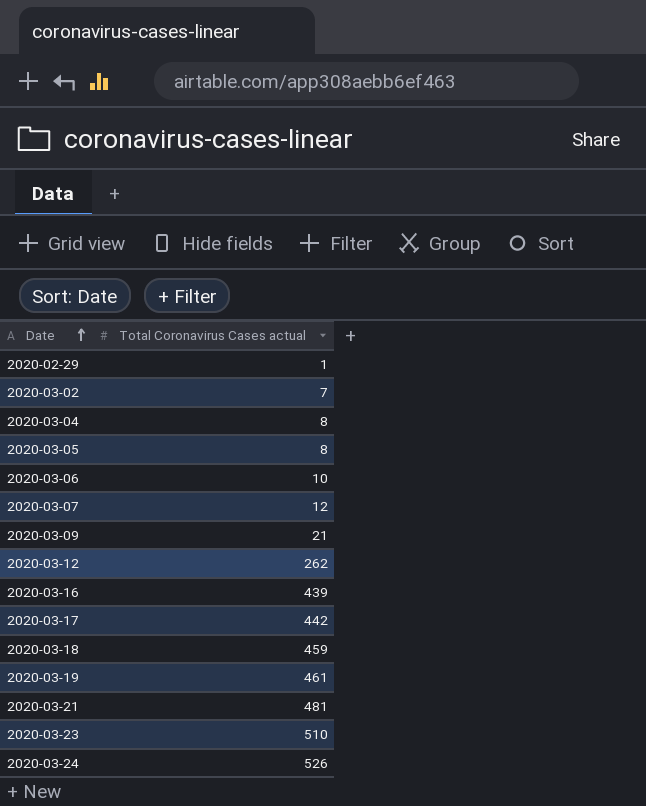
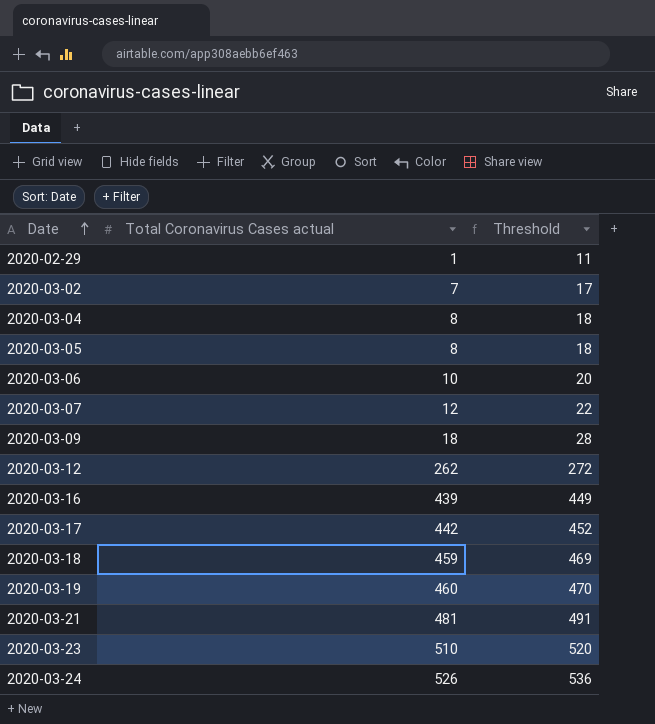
column Threshold | formula: none -> [Total Coronavirus Cases actual] + 10
2020-03-09 | Total Coronavirus Cases actual: 21 -> 18
2020-03-19 | Total Coronavirus Cases actual: 461 -> 460

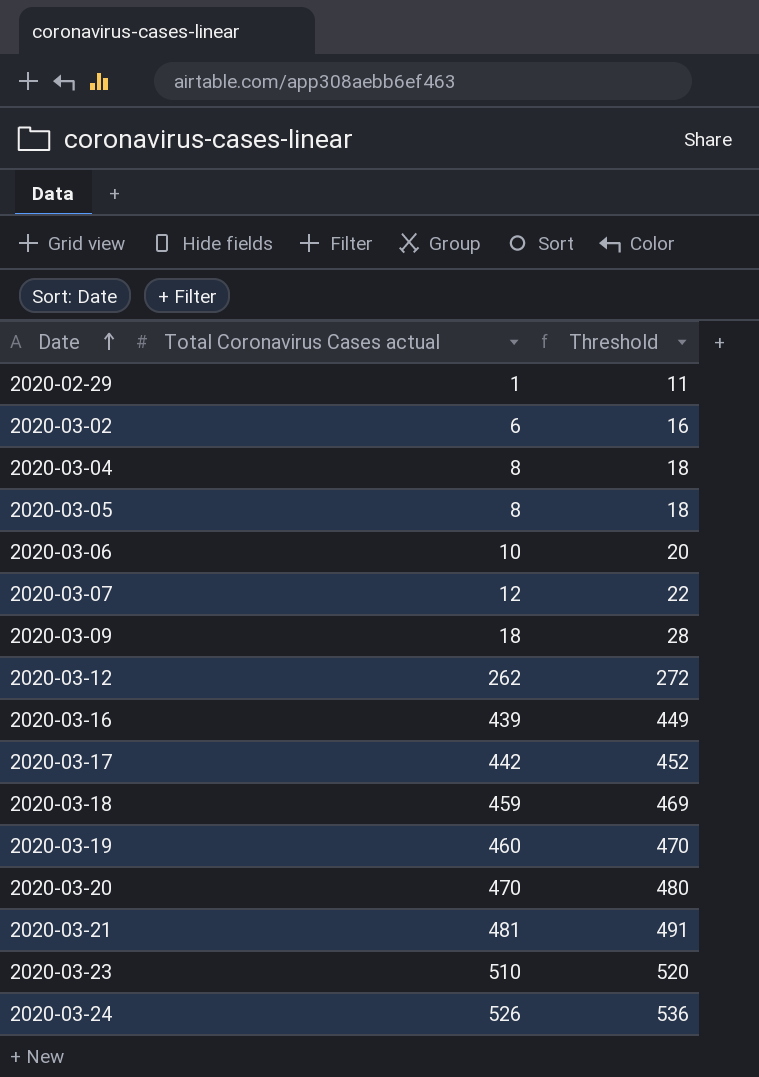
2020-03-02 | Total Coronavirus Cases actual: 7 -> 6
2020-03-02 | Threshold: 17 -> 16
row 2020-03-20: none -> 470 | 480

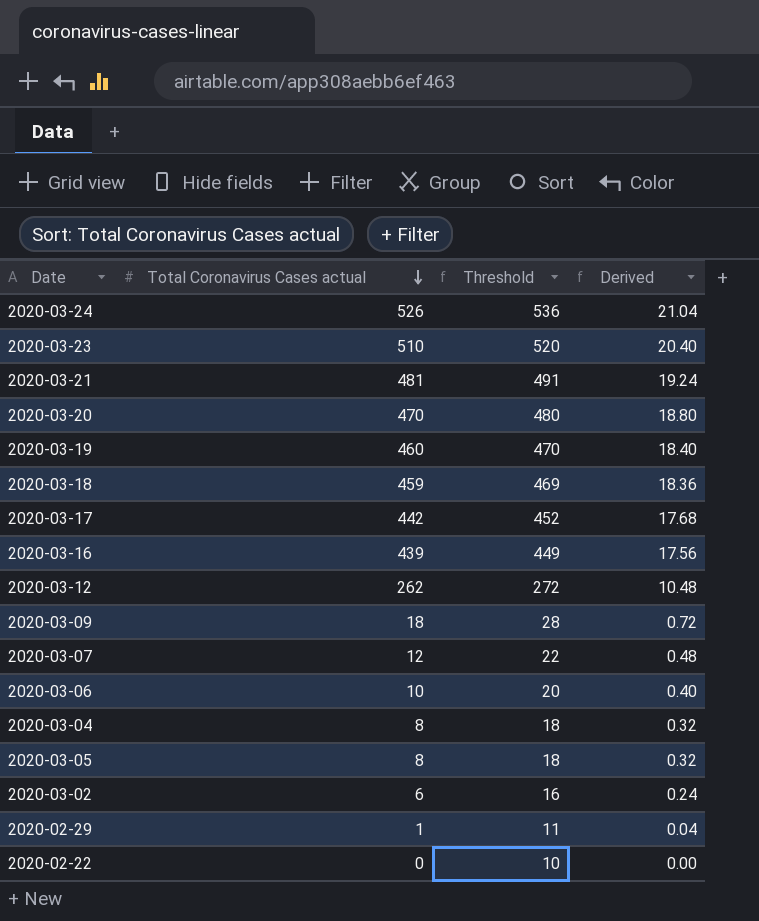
row order: Date ascending -> Total Coronavirus Cases actual descending
column Derived | formula: none -> [Total Coronavirus Cases actual] * 0.04
row 2020-02-22: none -> 0 | 10 | 0.00

